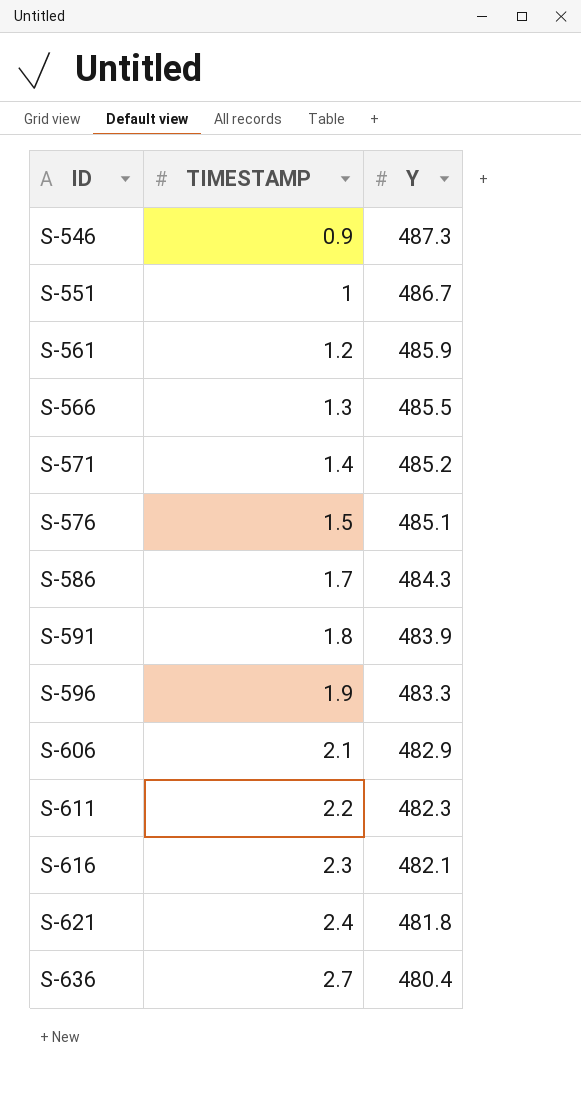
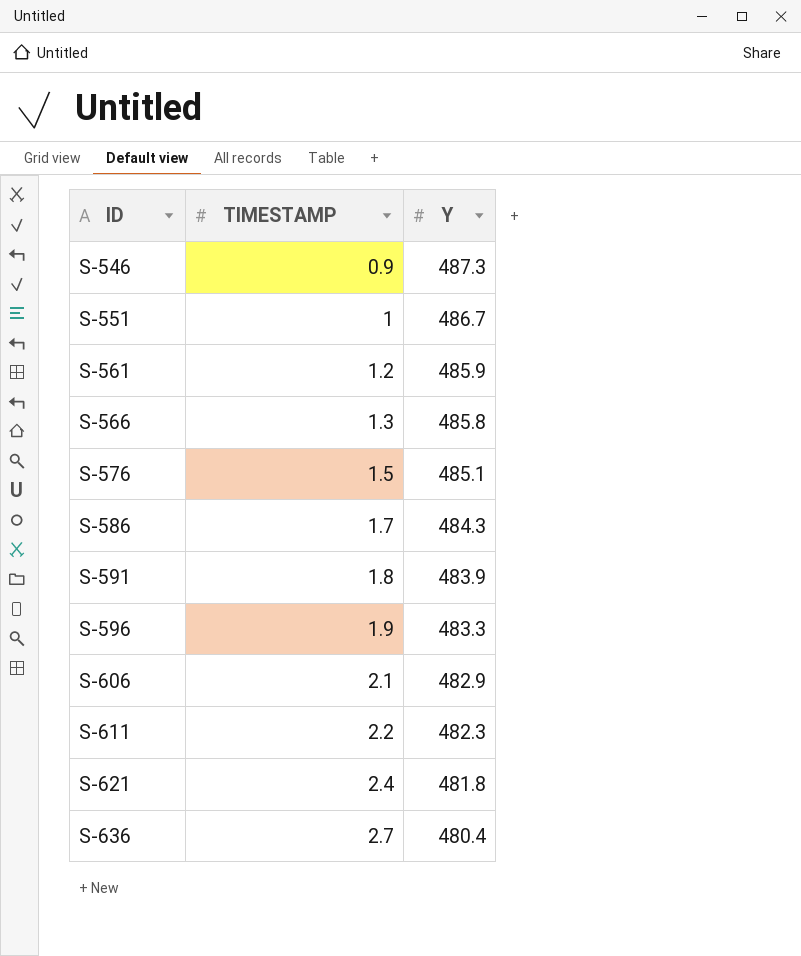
row S-571: 1.4 | 485.2 -> none
row S-616: 2.3 | 482.1 -> none
S-566 | Y: 485.5 -> 485.8

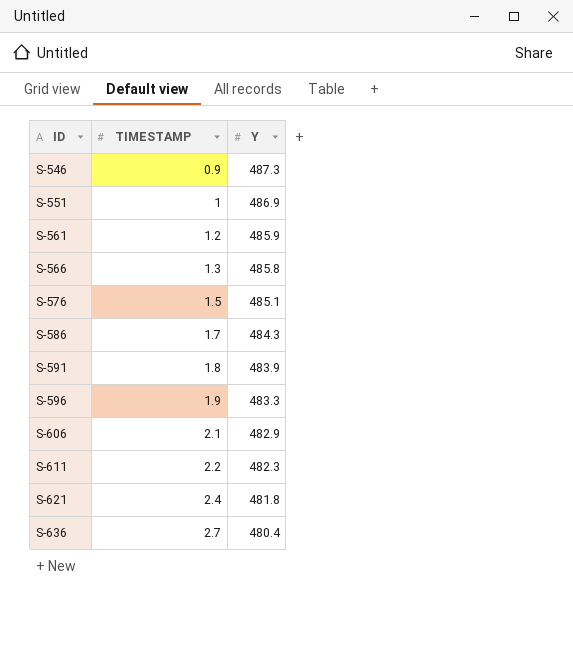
S-551 | Y: 486.7 -> 486.9

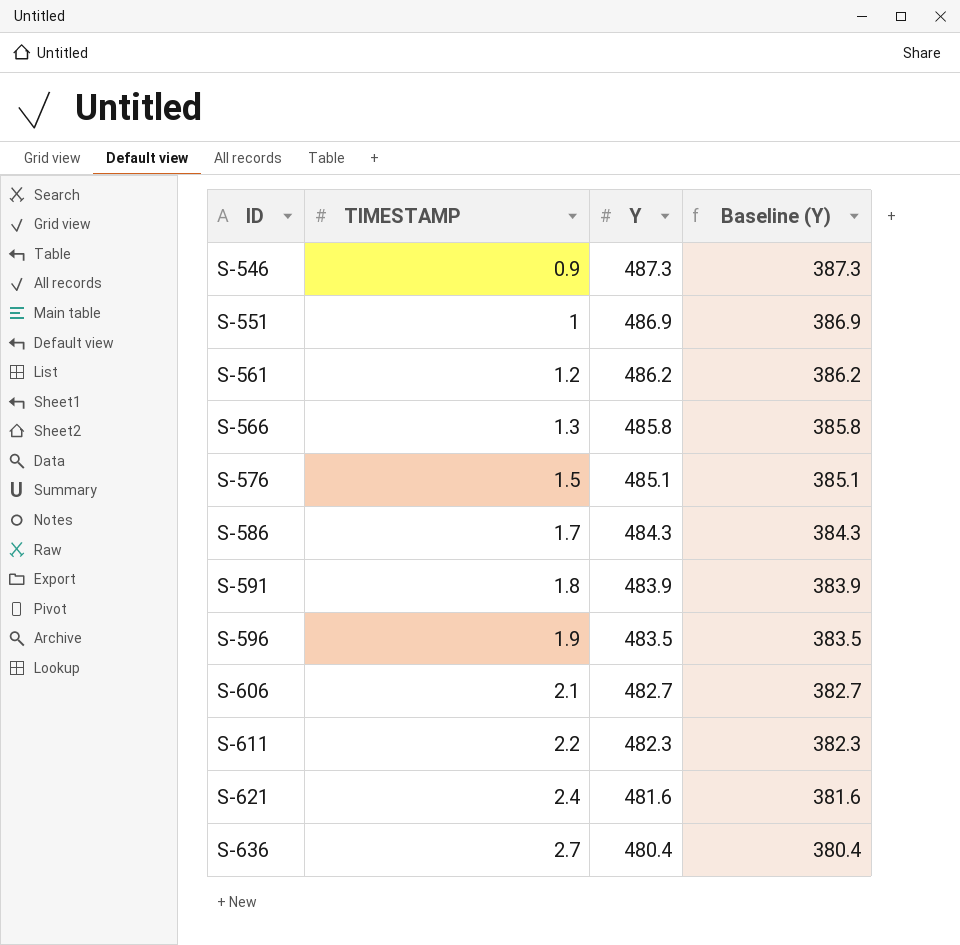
column Baseline (Y) | formula: none -> [Y] - 100
S-561 | Y: 485.9 -> 486.2
S-596 | Y: 483.3 -> 483.5
S-606 | Y: 482.9 -> 482.7
S-621 | Y: 481.8 -> 481.6

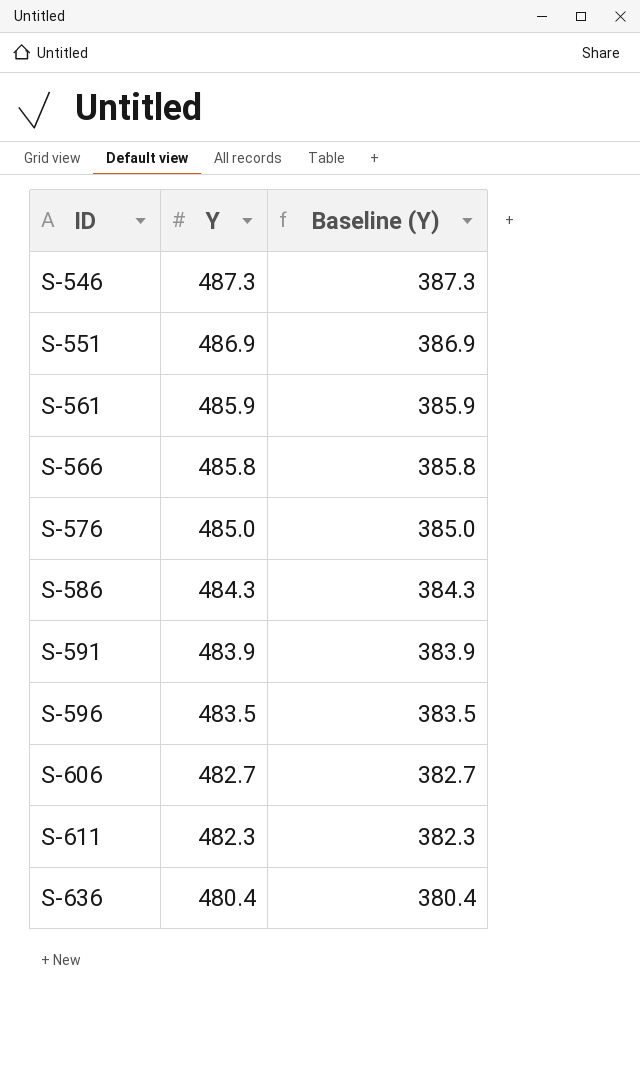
column TIMESTAMP | position: 2 -> none
row S-621: 2.4 | 481.6 | 381.6 -> none
S-561 | Y: 486.2 -> 485.9
S-561 | Baseline (Y): 386.2 -> 385.9
S-576 | Y: 485.1 -> 485.0
S-576 | Baseline (Y): 385.1 -> 385.0

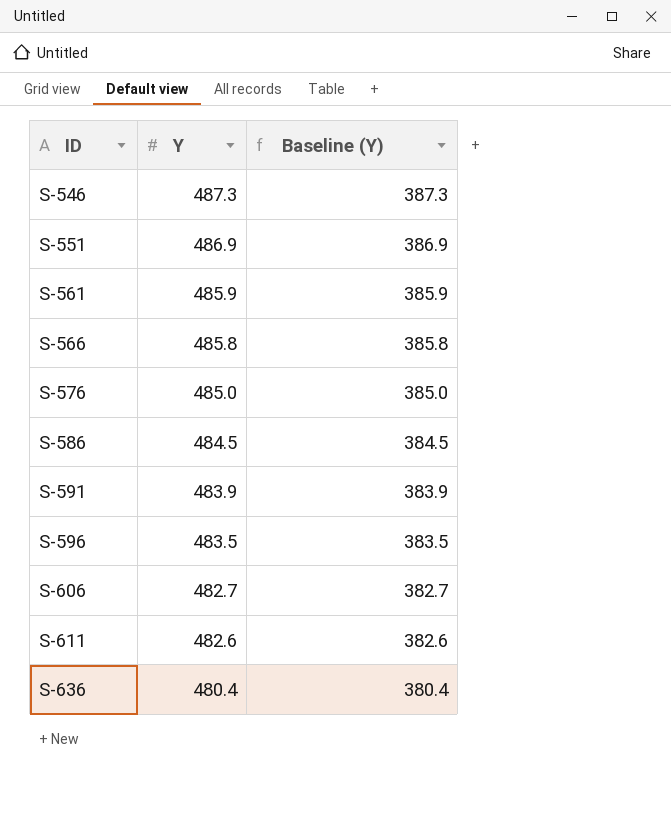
S-586 | Y: 484.3 -> 484.5
S-586 | Baseline (Y): 384.3 -> 384.5
S-611 | Y: 482.3 -> 482.6
S-611 | Baseline (Y): 382.3 -> 382.6

